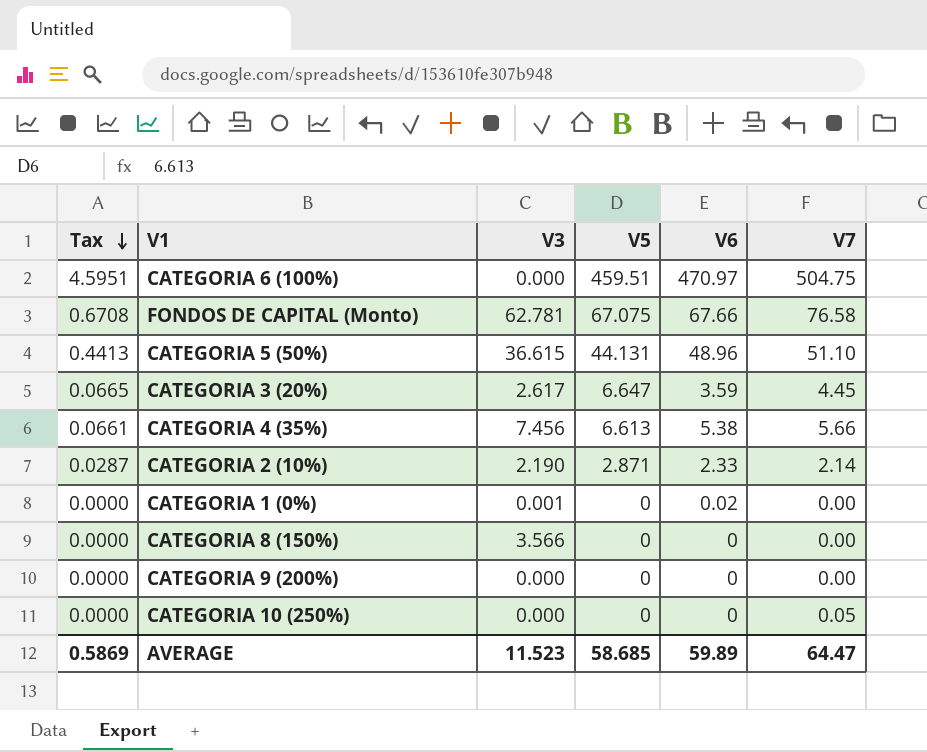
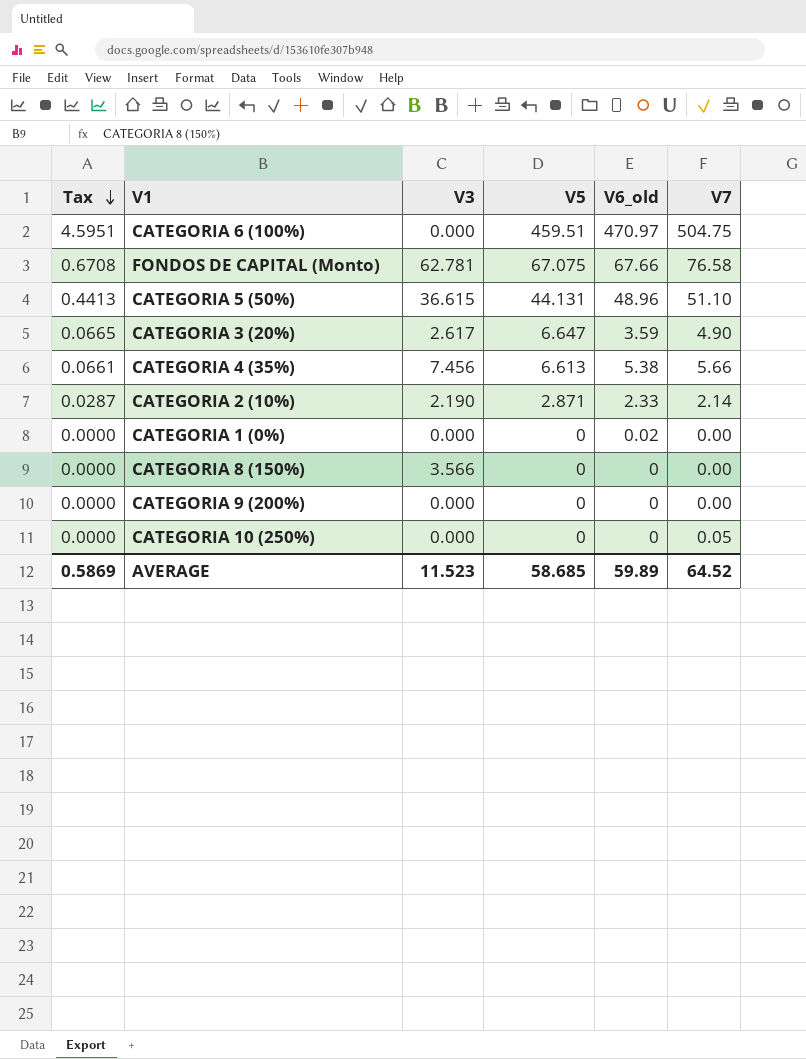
column name: V6 -> V6_old
CATEGORIA 3 (20%) | V7: 4.45 -> 4.90
CATEGORIA 1 (0%) | V3: 0.001 -> 0.000
AVERAGE | V7: 64.47 -> 64.52

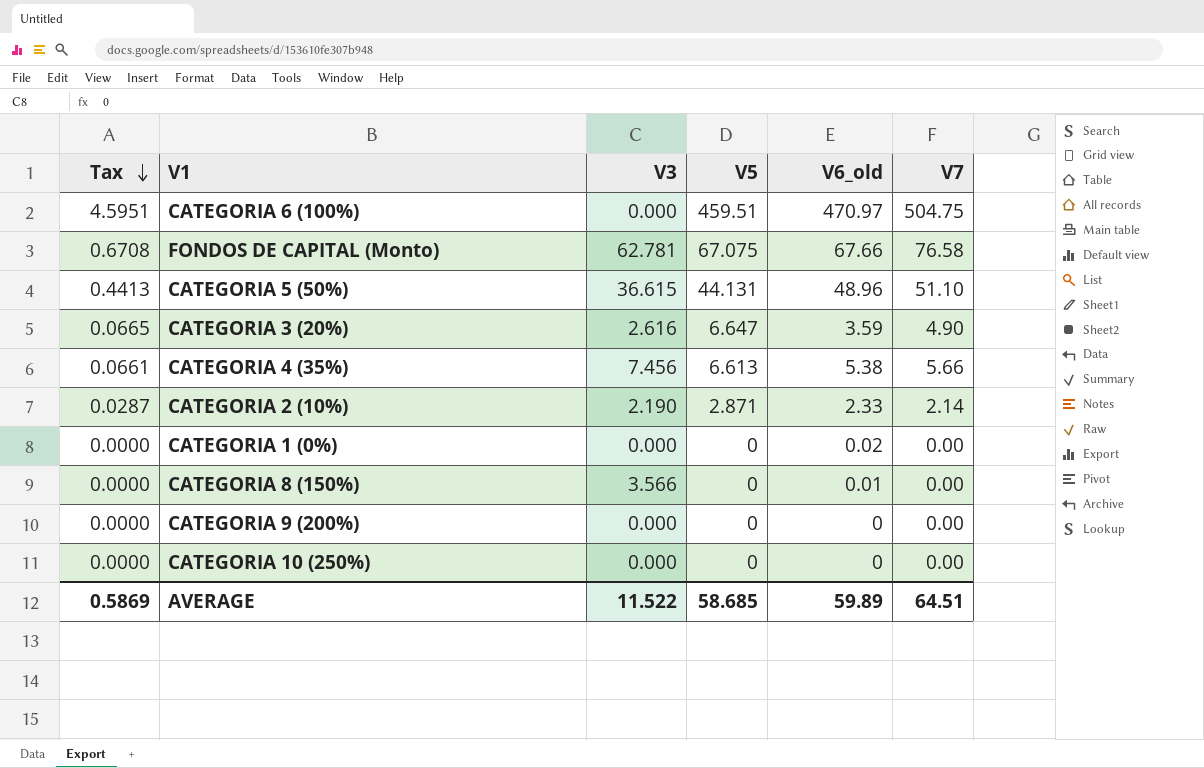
CATEGORIA 3 (20%) | V3: 2.617 -> 2.616
CATEGORIA 8 (150%) | V6_old: 0 -> 0.01
CATEGORIA 10 (250%) | V7: 0.05 -> 0.00
AVERAGE | V3: 11.523 -> 11.522
AVERAGE | V7: 64.52 -> 64.51

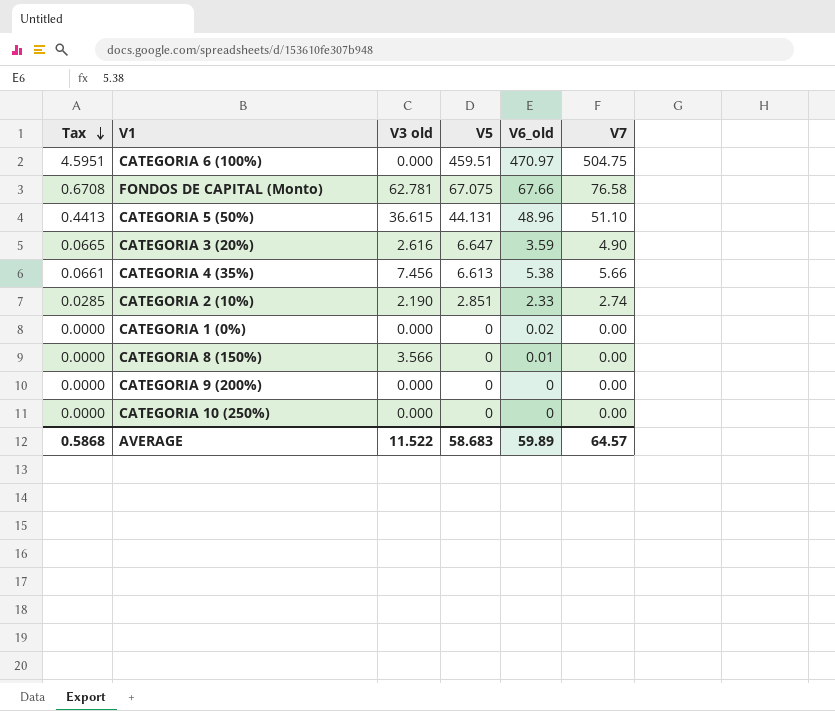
column name: V3 -> V3 old
CATEGORIA 2 (10%) | Tax: 0.0287 -> 0.0285
CATEGORIA 2 (10%) | V5: 2.871 -> 2.851
CATEGORIA 2 (10%) | V7: 2.14 -> 2.74
AVERAGE | Tax: 0.5869 -> 0.5868
AVERAGE | V5: 58.685 -> 58.683
AVERAGE | V7: 64.51 -> 64.57

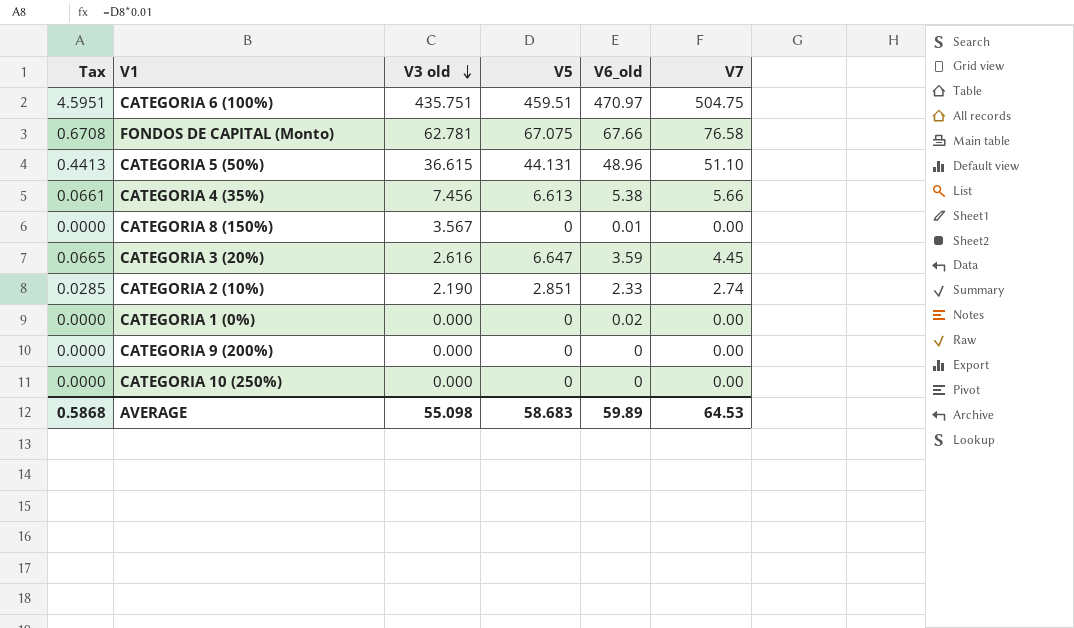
row order: Tax descending -> V3 old descending
CATEGORIA 6 (100%) | V3 old: 0.000 -> 435.751
CATEGORIA 8 (150%) | V3 old: 3.566 -> 3.567
CATEGORIA 3 (20%) | V7: 4.90 -> 4.45
AVERAGE | V3 old: 11.522 -> 55.098
AVERAGE | V7: 64.57 -> 64.53

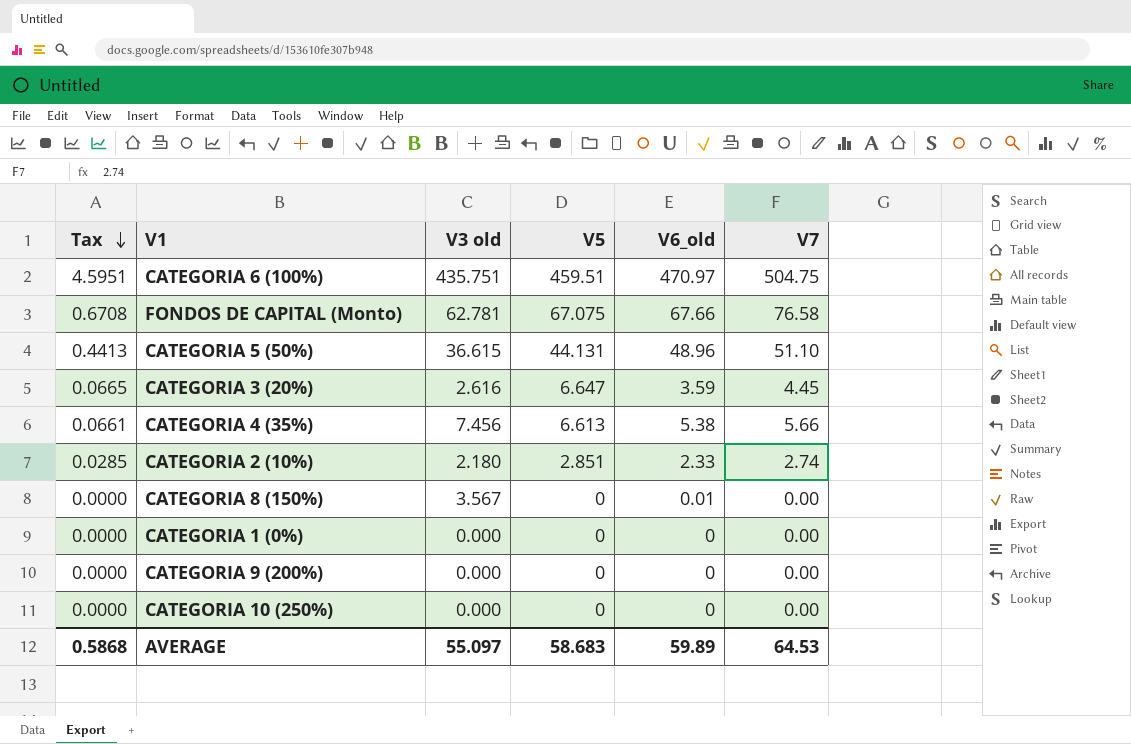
row order: V3 old descending -> Tax descending
CATEGORIA 2 (10%) | V3 old: 2.190 -> 2.180
CATEGORIA 1 (0%) | V6_old: 0.02 -> 0
AVERAGE | V3 old: 55.098 -> 55.097

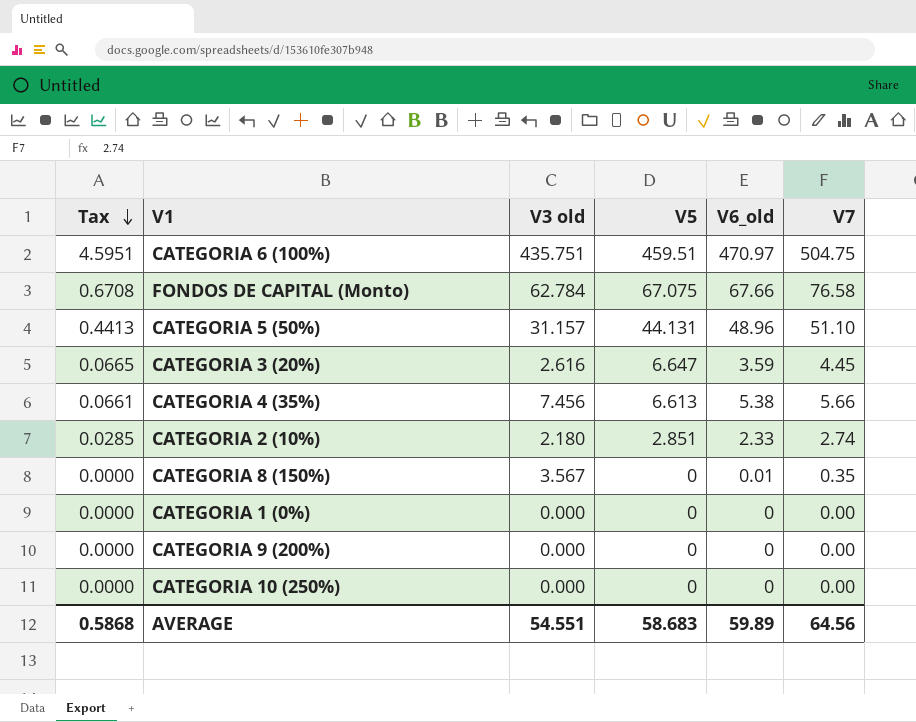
FONDOS DE CAPITAL (Monto) | V3 old: 62.781 -> 62.784
CATEGORIA 5 (50%) | V3 old: 36.615 -> 31.157
CATEGORIA 8 (150%) | V7: 0.00 -> 0.35
AVERAGE | V3 old: 55.097 -> 54.551
AVERAGE | V7: 64.53 -> 64.56

